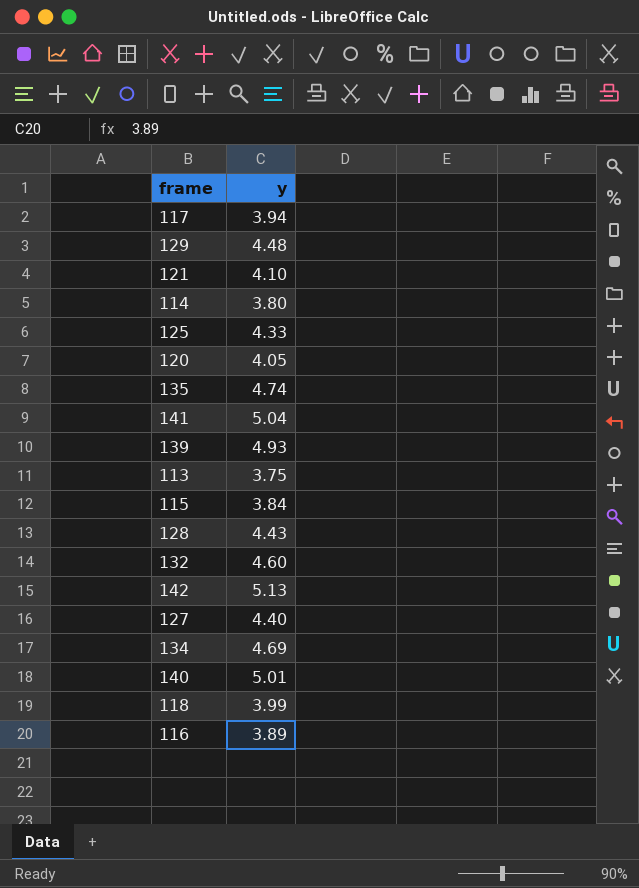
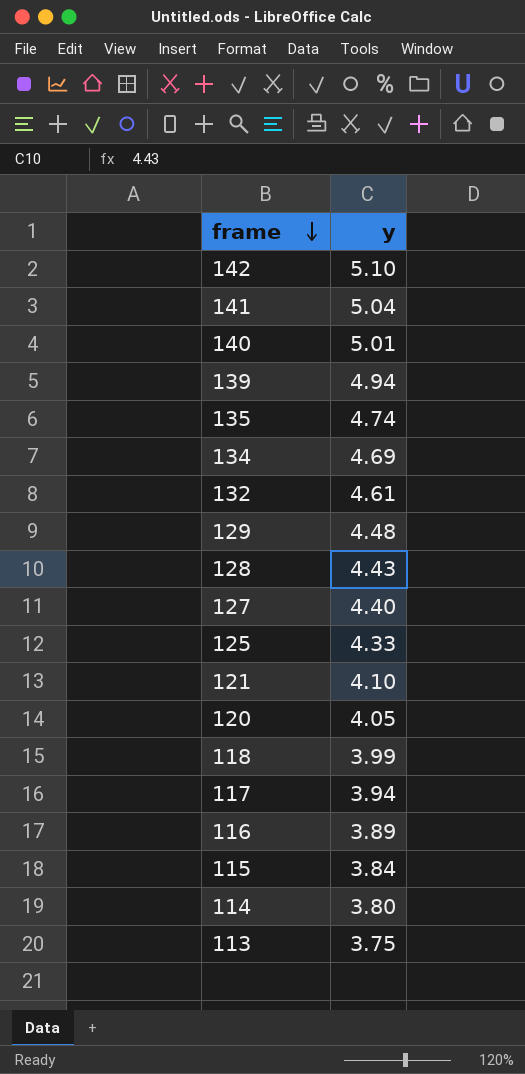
row order: none -> frame descending
142 | y: 5.13 -> 5.10
139 | y: 4.93 -> 4.94
132 | y: 4.60 -> 4.61

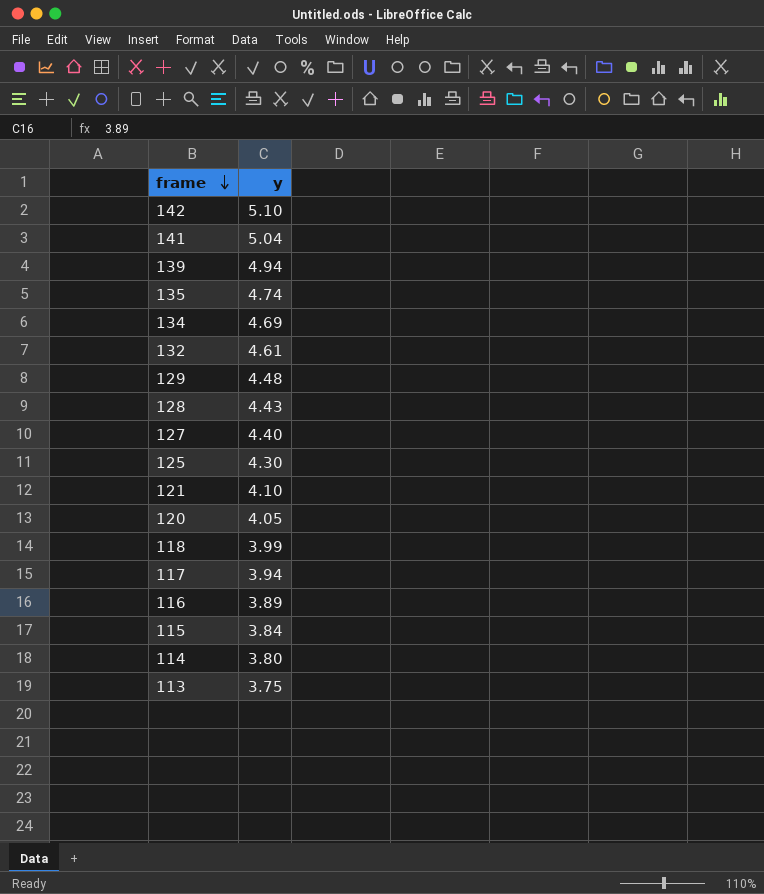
row 140: 5.01 -> none
125 | y: 4.33 -> 4.30

